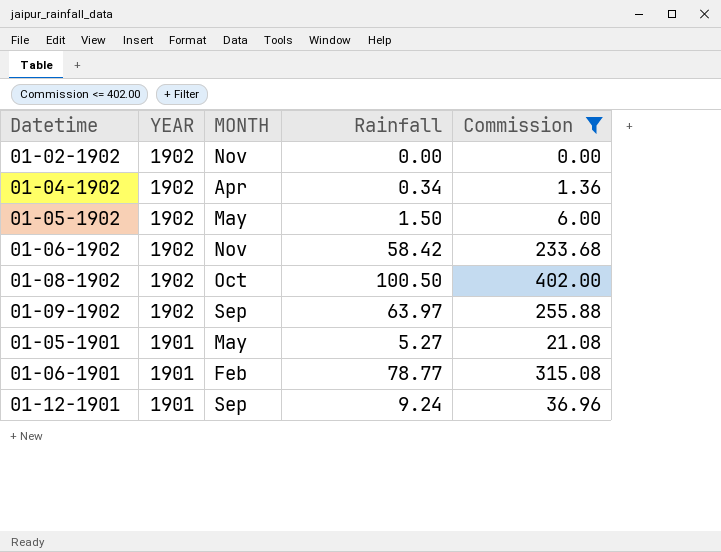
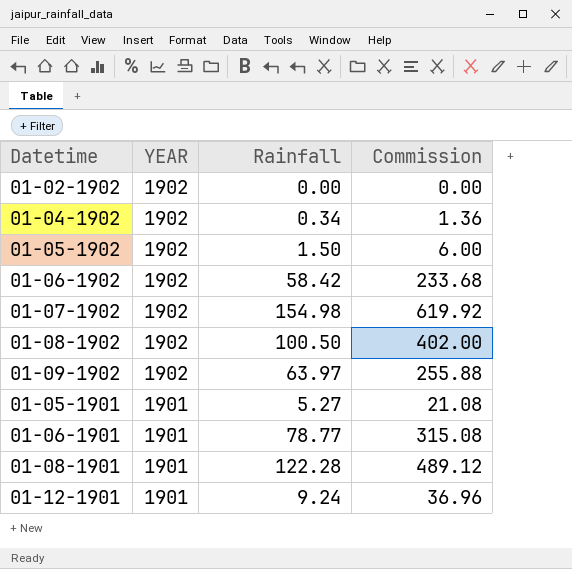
filter: Commission <= 402.00 -> none
column MONTH | position: 3 -> none

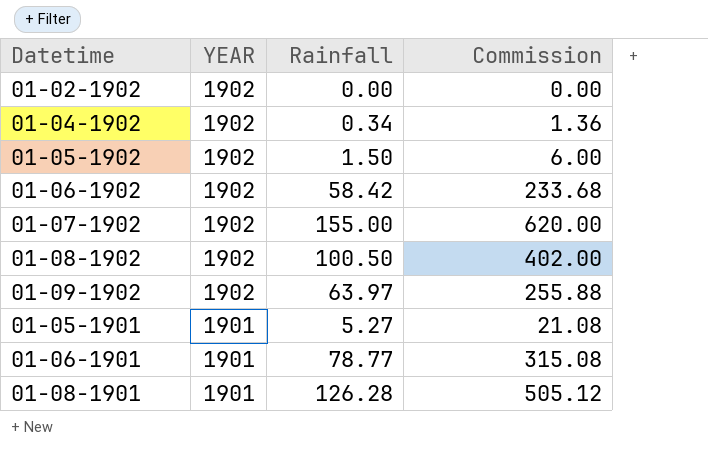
row 01-12-1901: 1901 | 9.24 | 36.96 -> none
01-07-1902 | Rainfall: 154.98 -> 155.00
01-07-1902 | Commission: 619.92 -> 620.00
01-08-1901 | Rainfall: 122.28 -> 126.28
01-08-1901 | Commission: 489.12 -> 505.12

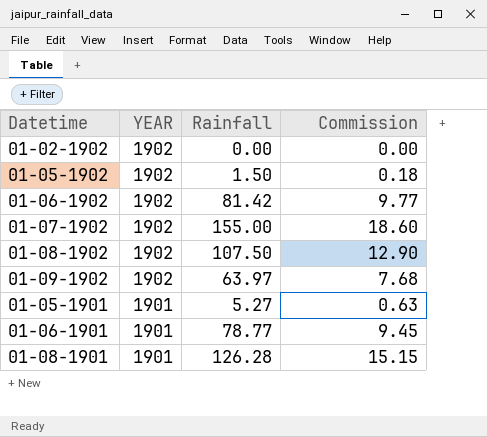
column Commission | formula: [Rainfall] * 4 -> [Rainfall] * 0.12
row 01-04-1902: 1902 | 0.34 | 1.36 -> none
01-06-1902 | Rainfall: 58.42 -> 81.42
01-08-1902 | Rainfall: 100.50 -> 107.50

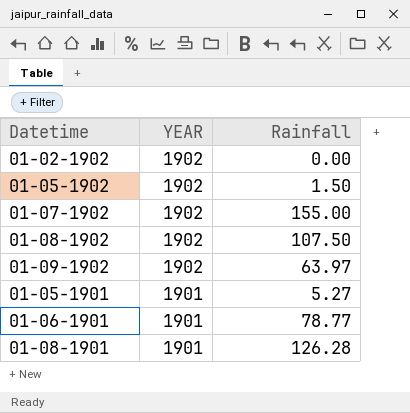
column Commission | formula: [Rainfall] * 0.12 -> none
row 01-06-1902: 1902 | 81.42 | 9.77 -> none

